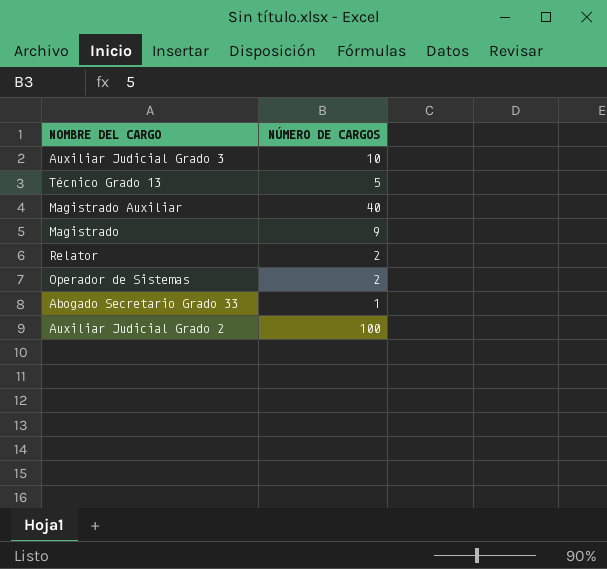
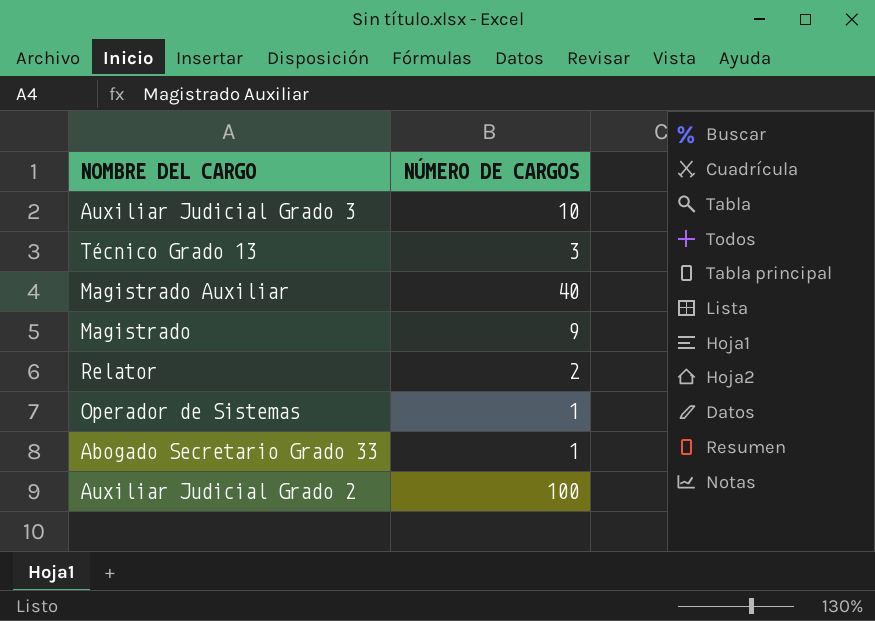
Técnico Grado 13 | NÚMERO DE CARGOS: 5 -> 3
Operador de Sistemas | NÚMERO DE CARGOS: 2 -> 1

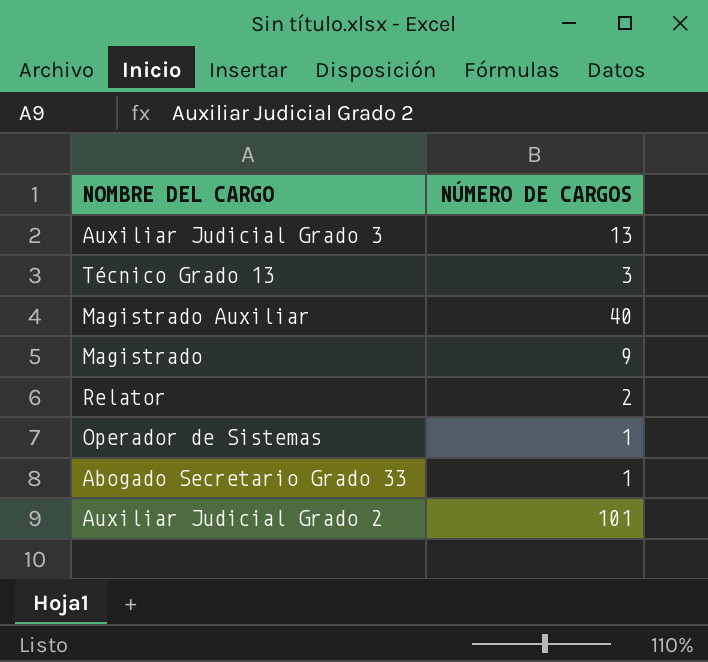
Auxiliar Judicial Grado 3 | NÚMERO DE CARGOS: 10 -> 13
Auxiliar Judicial Grado 2 | NÚMERO DE CARGOS: 100 -> 101

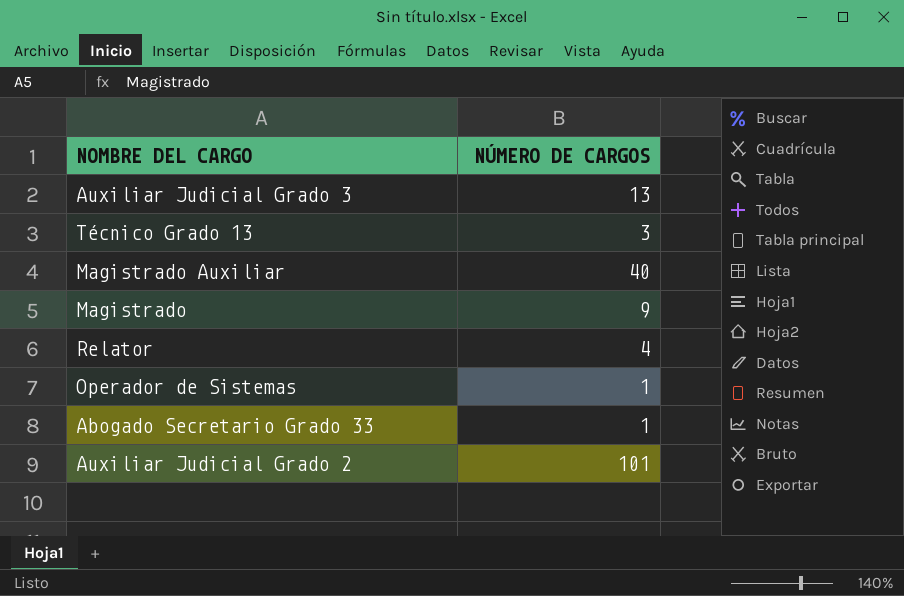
Relator | NÚMERO DE CARGOS: 2 -> 4

